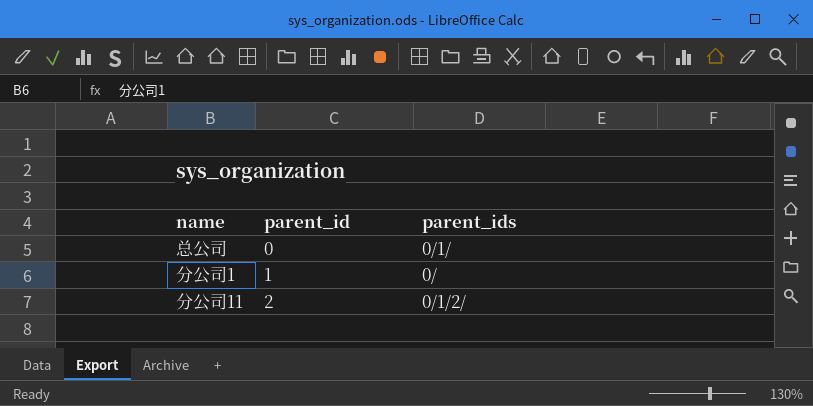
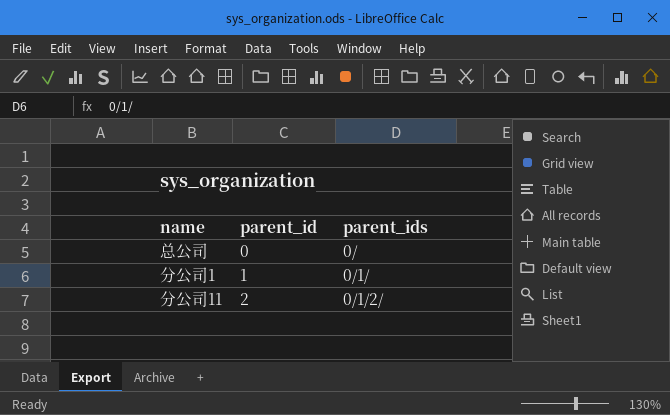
总公司 | parent_ids: 0/1/ -> 0/
分公司1 | parent_ids: 0/ -> 0/1/

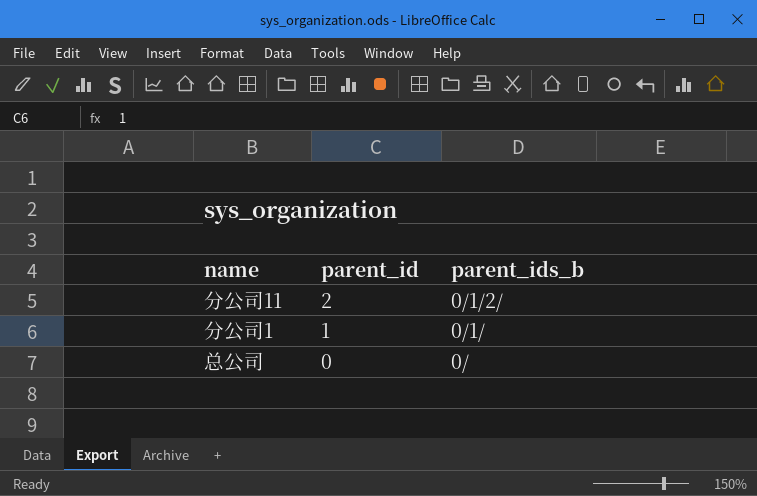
row order: parent_id ascending -> parent_id descending
column name: parent_ids -> parent_ids_b

